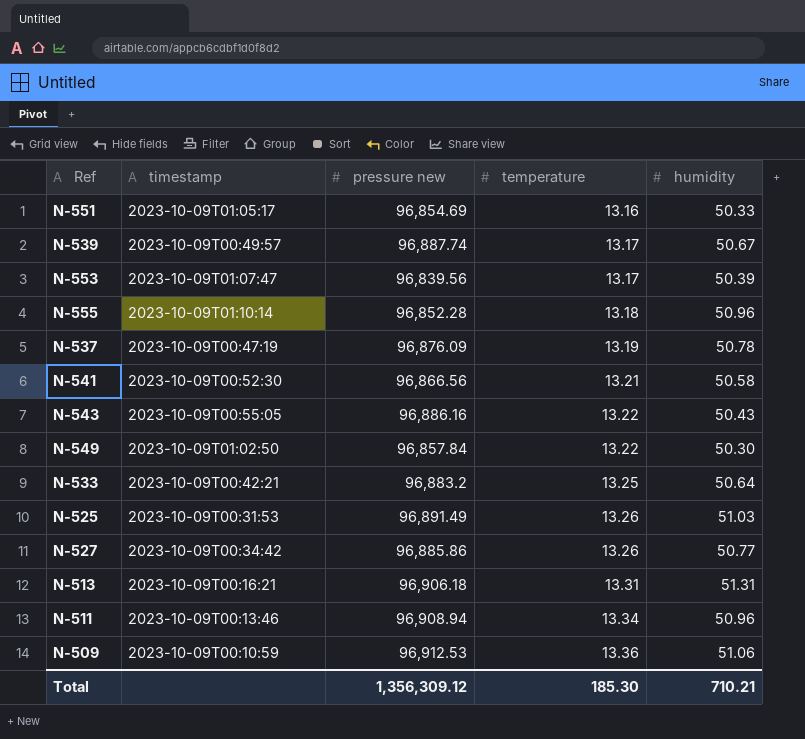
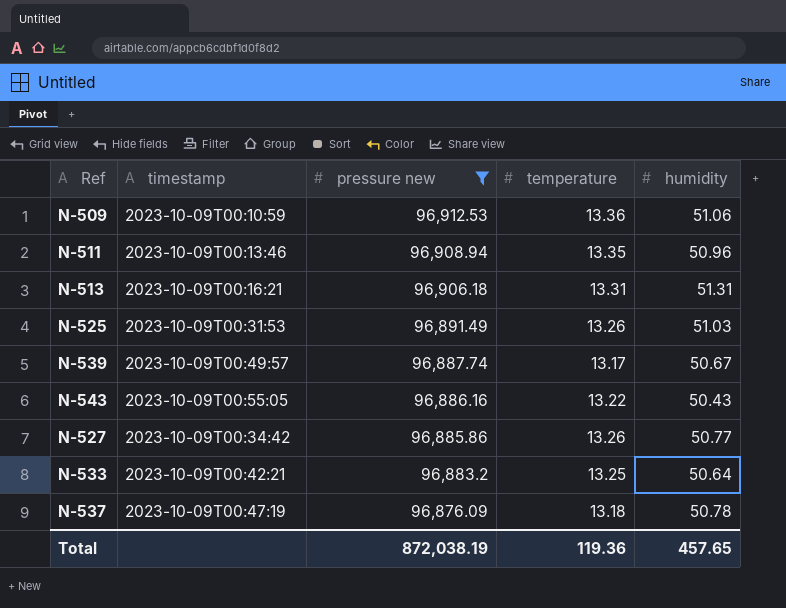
filter: none -> pressure new >= 96,876.09
row order: temperature ascending -> pressure new descending
N-511 | temperature: 13.34 -> 13.35
N-537 | temperature: 13.19 -> 13.18
Total | pressure new: 1,356,309.12 -> 872,038.19
Total | temperature: 185.30 -> 119.36
Total | humidity: 710.21 -> 457.65

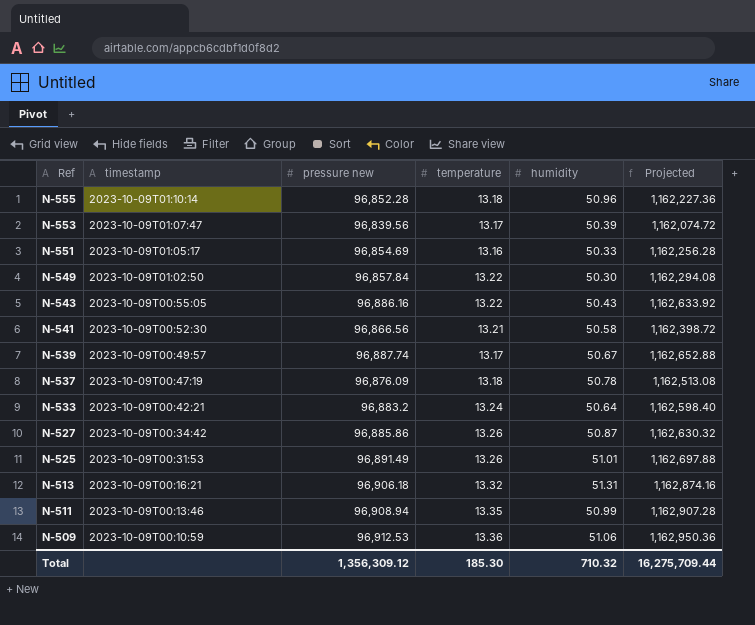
filter: pressure new >= 96,876.09 -> none
row order: pressure new descending -> Ref descending
column Projected | formula: none -> [pressure new] * 12
N-533 | temperature: 13.25 -> 13.24
N-527 | humidity: 50.77 -> 50.87
N-525 | humidity: 51.03 -> 51.01
N-513 | temperature: 13.31 -> 13.32
N-511 | humidity: 50.96 -> 50.99
Total | pressure new: 872,038.19 -> 1,356,309.12
Total | temperature: 119.36 -> 185.30
Total | humidity: 457.65 -> 710.32

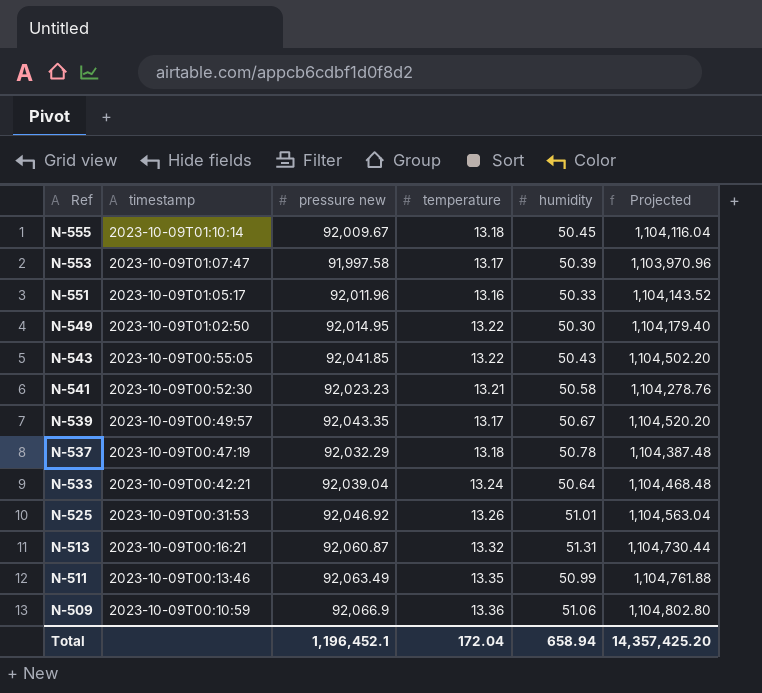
row N-527: 2023-10-09T00:34:42 | 96,885.86 | 13.26 | 50.87 | 1,162,630.32 -> none
N-555 | pressure new: 96,852.28 -> 92,009.67
N-555 | humidity: 50.96 -> 50.45
N-555 | Projected: 1,162,227.36 -> 1,104,116.04
N-553 | pressure new: 96,839.56 -> 91,997.58
N-553 | Projected: 1,162,074.72 -> 1,103,970.96
N-551 | pressure new: 96,854.69 -> 92,011.96
N-551 | Projected: 1,162,256.28 -> 1,104,143.52
N-549 | pressure new: 96,857.84 -> 92,014.95
N-549 | Projected: 1,162,294.08 -> 1,104,179.40
N-543 | pressure new: 96,886.16 -> 92,041.85
N-543 | Projected: 1,162,633.92 -> 1,104,502.20
N-541 | pressure new: 96,866.56 -> 92,023.23
N-541 | Projected: 1,162,398.72 -> 1,104,278.76
N-539 | pressure new: 96,887.74 -> 92,043.35
N-539 | Projected: 1,162,652.88 -> 1,104,520.20
N-537 | pressure new: 96,876.09 -> 92,032.29
N-537 | Projected: 1,162,513.08 -> 1,104,387.48
N-533 | pressure new: 96,883.2 -> 92,039.04
N-533 | Projected: 1,162,598.40 -> 1,104,468.48
N-525 | pressure new: 96,891.49 -> 92,046.92
N-525 | Projected: 1,162,697.88 -> 1,104,563.04
N-513 | pressure new: 96,906.18 -> 92,060.87
N-513 | Projected: 1,162,874.16 -> 1,104,730.44
N-511 | pressure new: 96,908.94 -> 92,063.49
N-511 | Projected: 1,162,907.28 -> 1,104,761.88
N-509 | pressure new: 96,912.53 -> 92,066.9
N-509 | Projected: 1,162,950.36 -> 1,104,802.80
Total | pressure new: 1,356,309.12 -> 1,196,452.1
Total | temperature: 185.30 -> 172.04
Total | humidity: 710.32 -> 658.94
Total | Projected: 16,275,709.44 -> 14,357,425.20

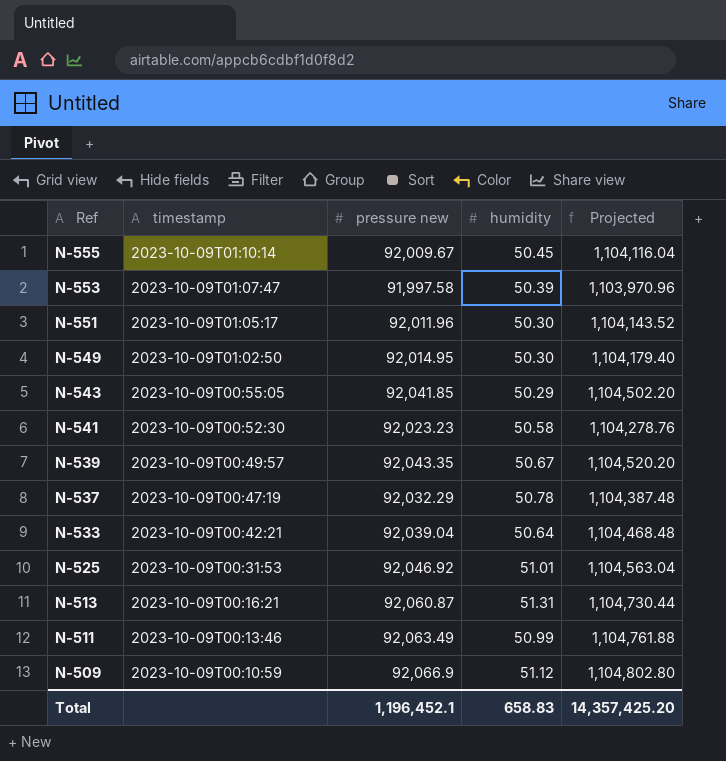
column temperature | position: 4 -> none
N-551 | humidity: 50.33 -> 50.30
N-543 | humidity: 50.43 -> 50.29
N-509 | humidity: 51.06 -> 51.12
Total | humidity: 658.94 -> 658.83

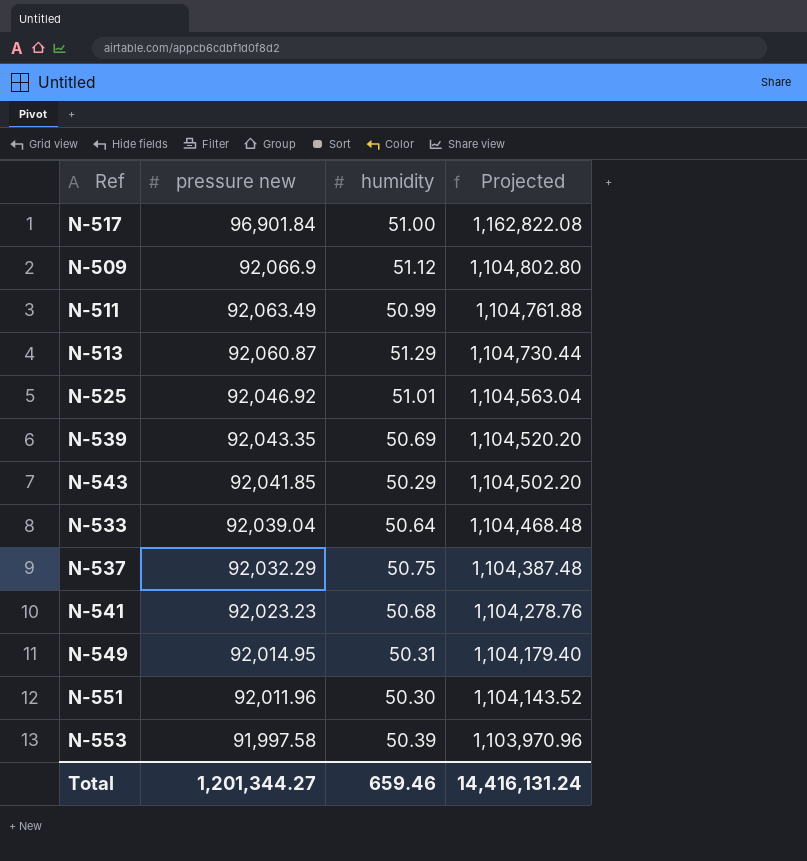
row order: Ref descending -> pressure new descending
column timestamp | position: 2 -> none
row N-555: 2023-10-09T01:10:14 | 92,009.67 | 50.45 | 1,104,116.04 -> none
row N-517: none -> 96,901.84 | 51.00 | 1,162,822.08
N-513 | humidity: 51.31 -> 51.29
N-539 | humidity: 50.67 -> 50.69
N-537 | humidity: 50.78 -> 50.75
N-541 | humidity: 50.58 -> 50.68
N-549 | humidity: 50.30 -> 50.31
Total | pressure new: 1,196,452.1 -> 1,201,344.27
Total | humidity: 658.83 -> 659.46
Total | Projected: 14,357,425.20 -> 14,416,131.24

